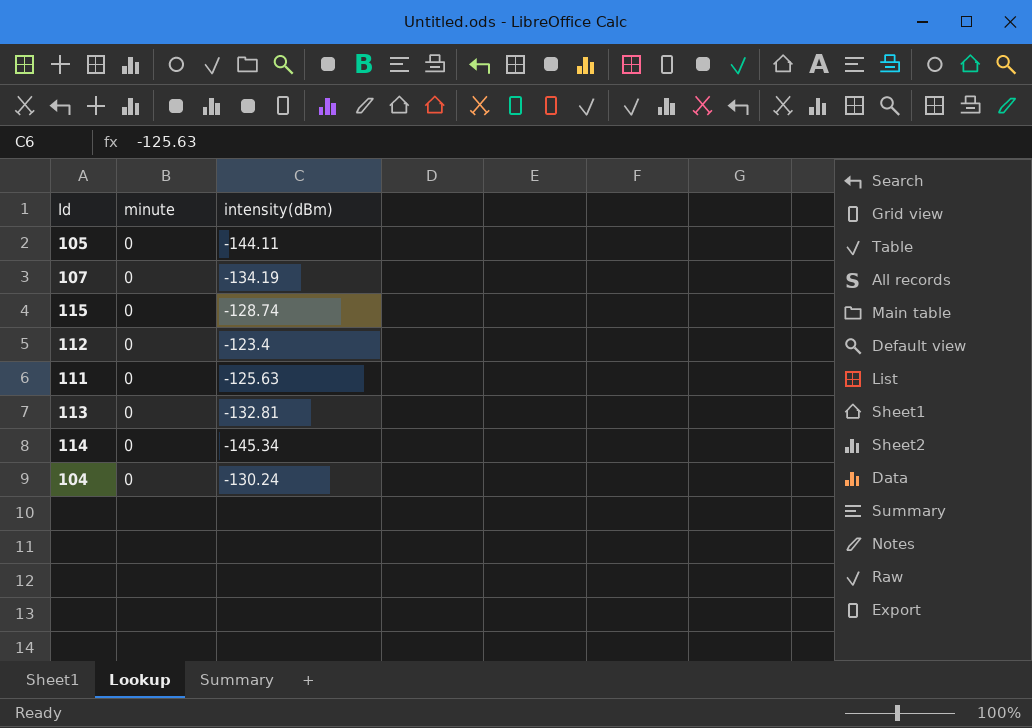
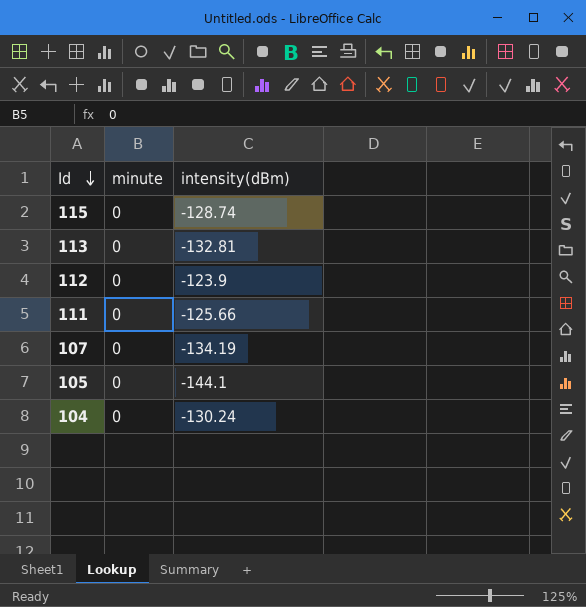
row order: none -> Id descending
row 114: 0 | -145.34 -> none
112 | intensity(dBm): -123.4 -> -123.9
111 | intensity(dBm): -125.63 -> -125.66
105 | intensity(dBm): -144.11 -> -144.1

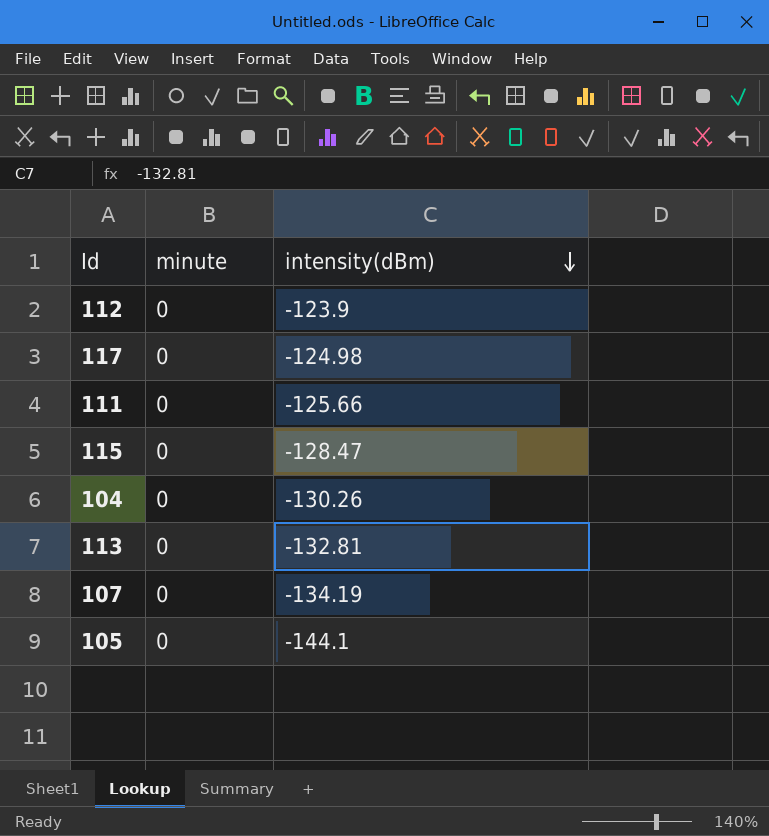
row order: Id descending -> intensity(dBm) descending
row 117: none -> 0 | -124.98
115 | intensity(dBm): -128.74 -> -128.47
104 | intensity(dBm): -130.24 -> -130.26

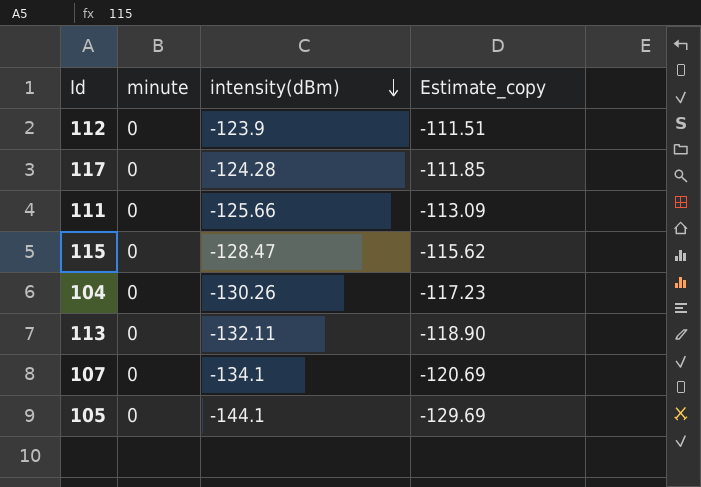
column Estimate_copy | formula: none -> [intensity(dBm)] * 0.9
117 | intensity(dBm): -124.98 -> -124.28
113 | intensity(dBm): -132.81 -> -132.11
107 | intensity(dBm): -134.19 -> -134.1

